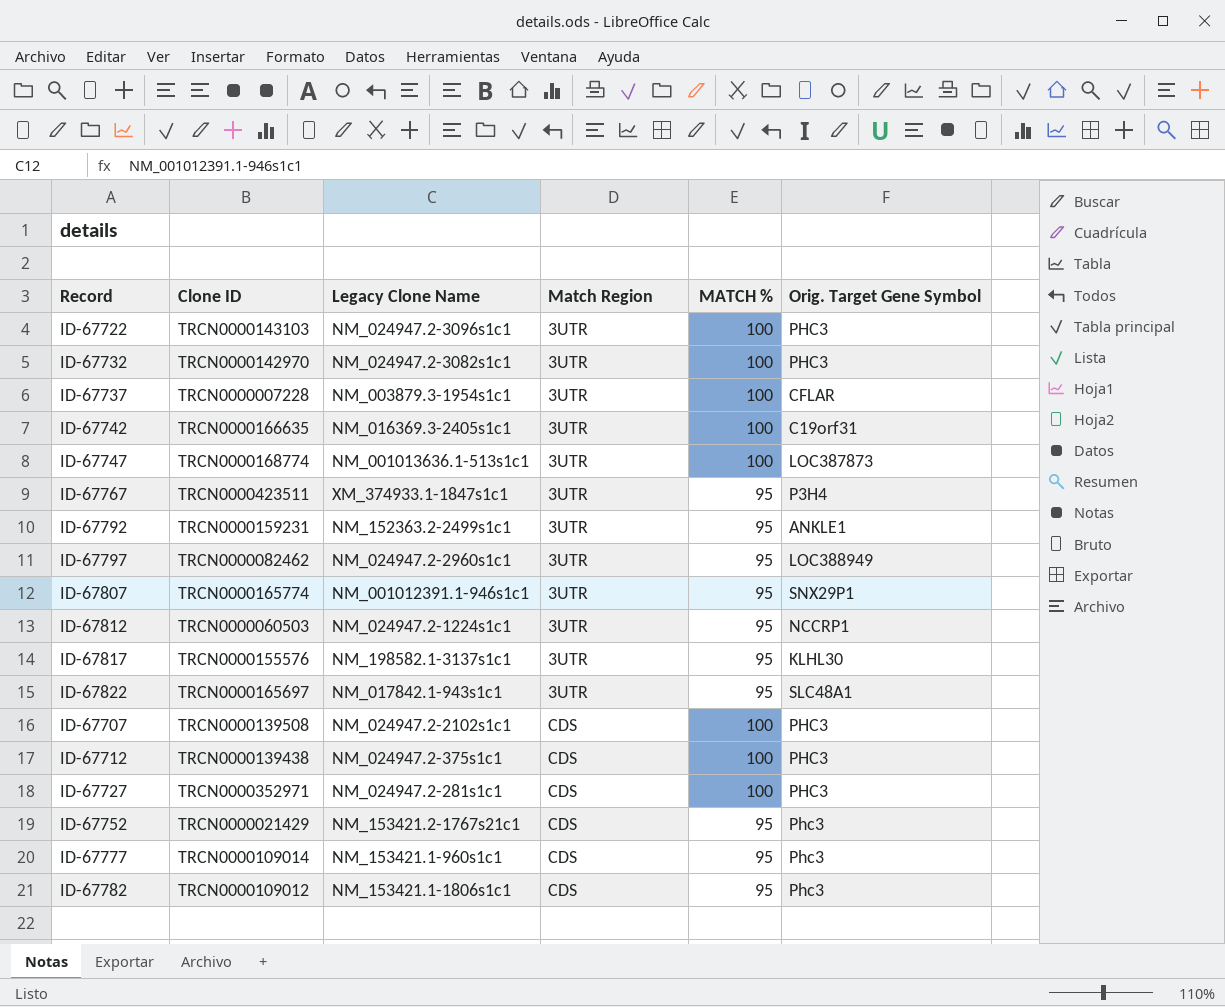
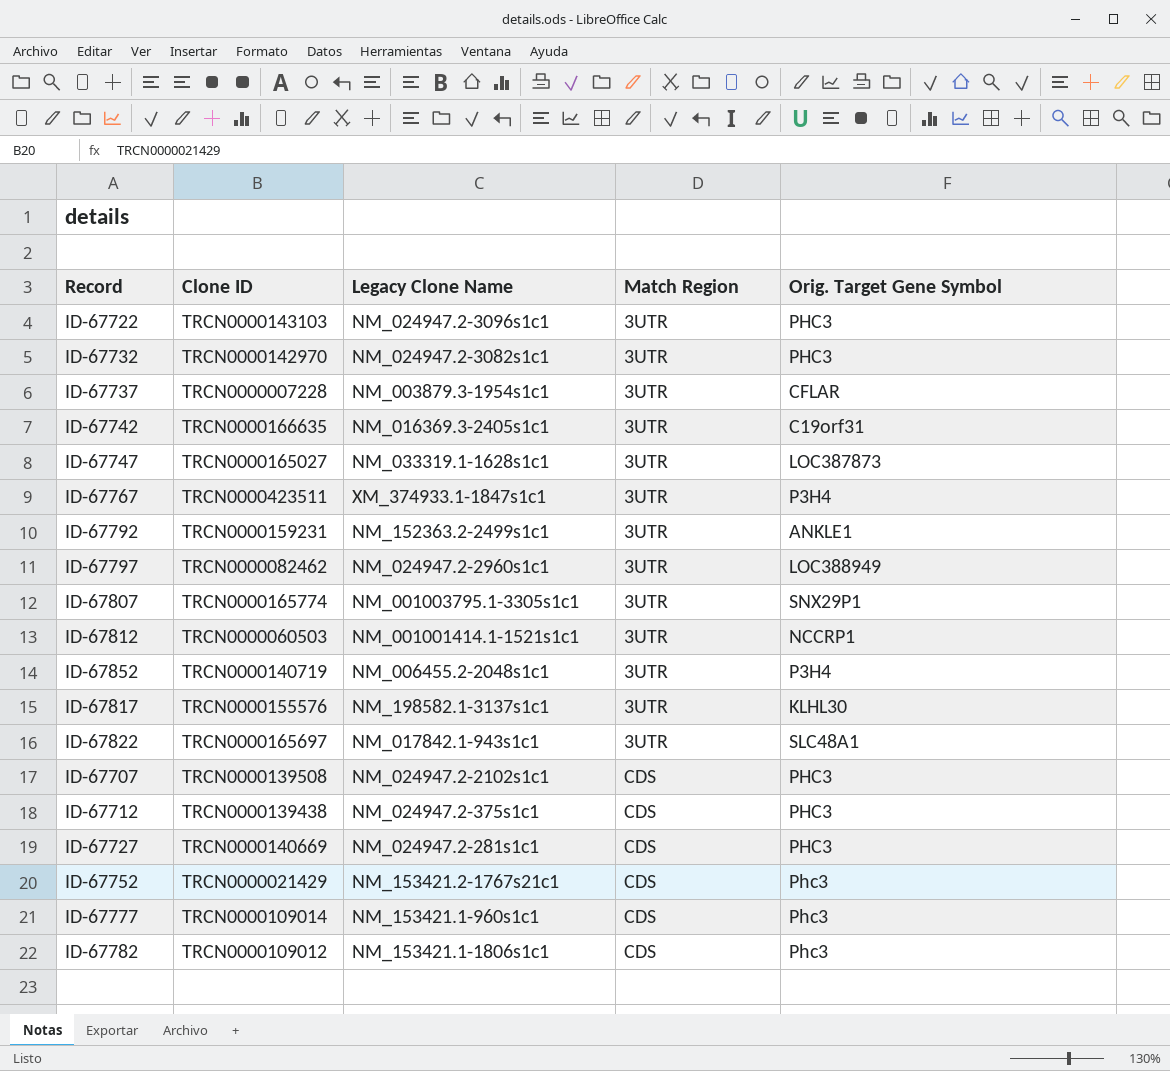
column MATCH % | position: 5 -> none
ID-67747 | Clone ID: TRCN0000168774 -> TRCN0000165027
ID-67747 | Legacy Clone Name: NM_001013636.1-513s1c1 -> NM_033319.1-1628s1c1
ID-67807 | Legacy Clone Name: NM_001012391.1-946s1c1 -> NM_001003795.1-3305s1c1
ID-67812 | Legacy Clone Name: NM_024947.2-1224s1c1 -> NM_001001414.1-1521s1c1
row ID-67852: none -> TRCN0000140719 | NM_006455.2-2048s1c1 | 3UTR | P3H4
ID-67727 | Clone ID: TRCN0000352971 -> TRCN0000140669

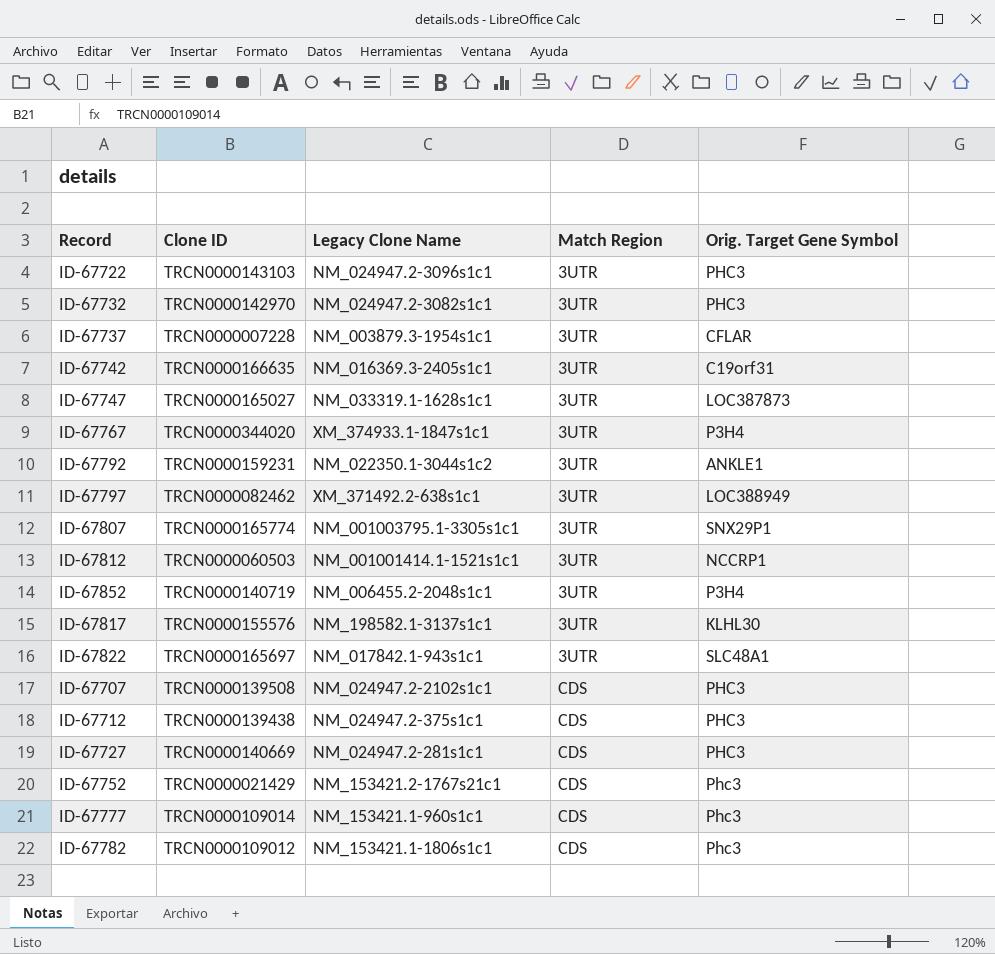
ID-67767 | Clone ID: TRCN0000423511 -> TRCN0000344020
ID-67792 | Legacy Clone Name: NM_152363.2-2499s1c1 -> NM_022350.1-3044s1c2
ID-67797 | Legacy Clone Name: NM_024947.2-2960s1c1 -> XM_371492.2-638s1c1

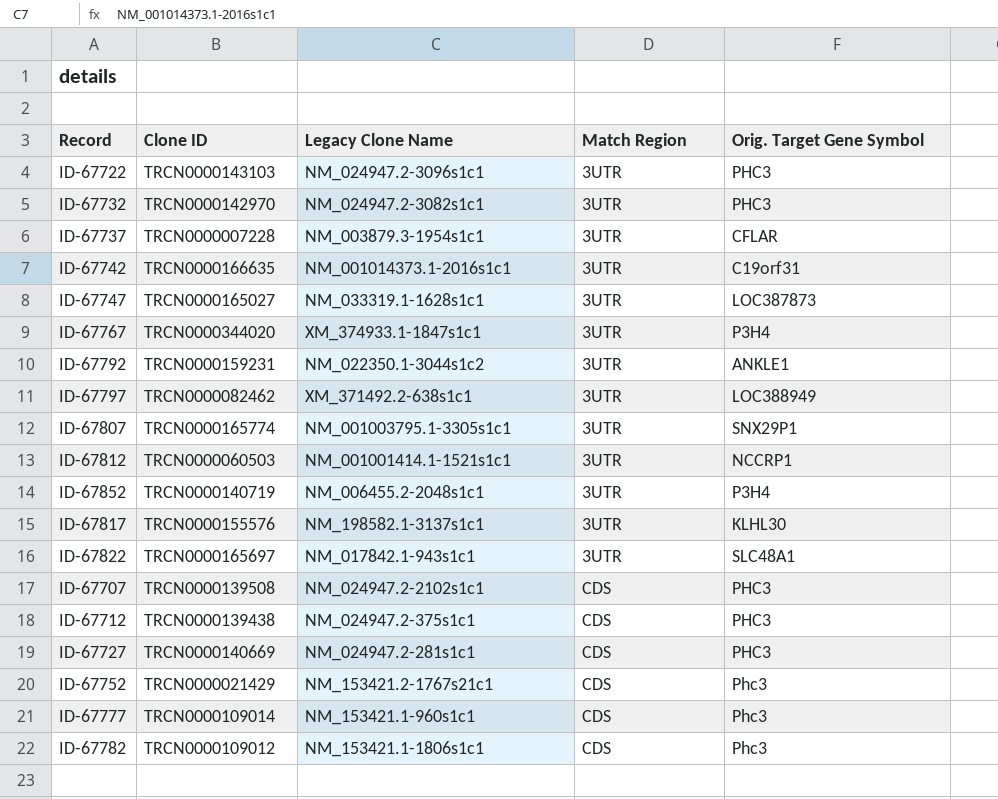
ID-67742 | Legacy Clone Name: NM_016369.3-2405s1c1 -> NM_001014373.1-2016s1c1

